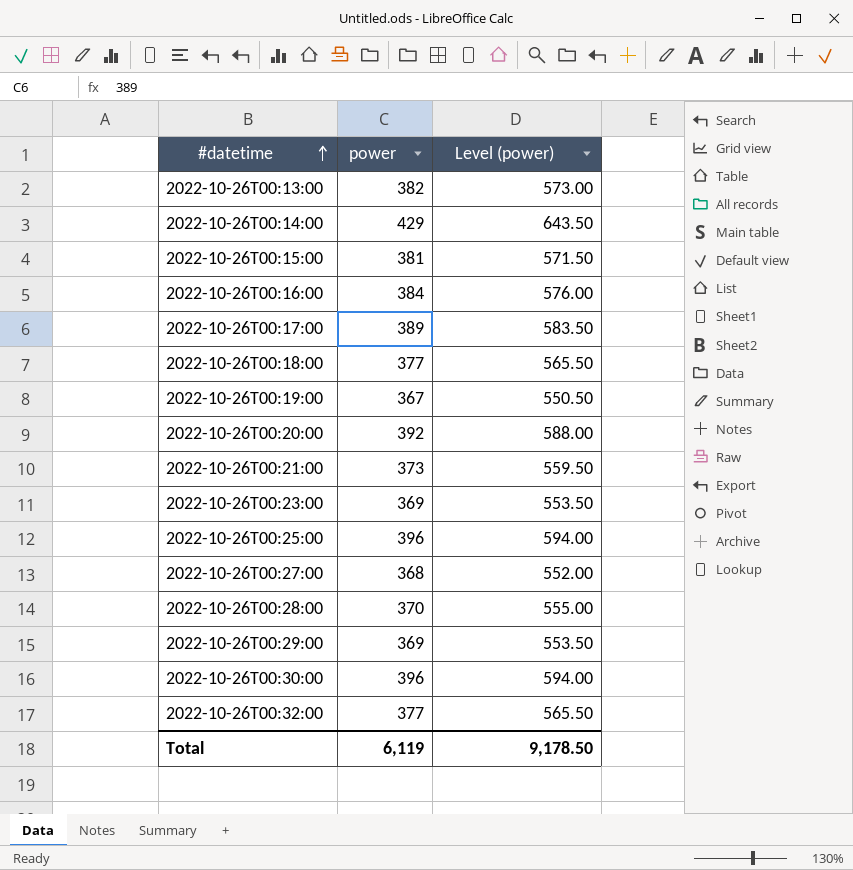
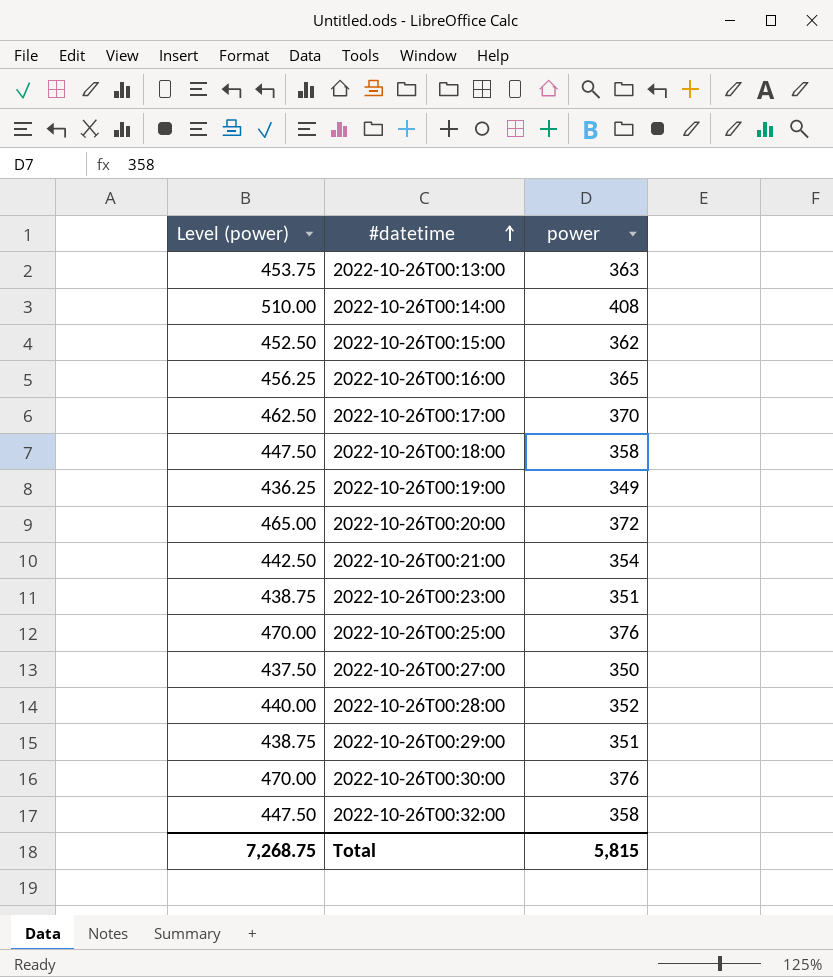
column Level (power) | formula: [power] * 1.5 -> [power] * 1.25
column Level (power) | position: 3 -> 1
2022-10-26T00:13:00 | power: 382 -> 363
2022-10-26T00:14:00 | power: 429 -> 408
2022-10-26T00:15:00 | power: 381 -> 362
2022-10-26T00:16:00 | power: 384 -> 365
2022-10-26T00:17:00 | power: 389 -> 370
2022-10-26T00:18:00 | power: 377 -> 358
2022-10-26T00:19:00 | power: 367 -> 349
2022-10-26T00:20:00 | power: 392 -> 372
2022-10-26T00:21:00 | power: 373 -> 354
2022-10-26T00:23:00 | power: 369 -> 351
2022-10-26T00:25:00 | power: 396 -> 376
2022-10-26T00:27:00 | power: 368 -> 350
2022-10-26T00:28:00 | power: 370 -> 352
2022-10-26T00:29:00 | power: 369 -> 351
2022-10-26T00:30:00 | power: 396 -> 376
2022-10-26T00:32:00 | power: 377 -> 358
Total | Level (power): 9,178.50 -> 7,268.75
Total | power: 6,119 -> 5,815

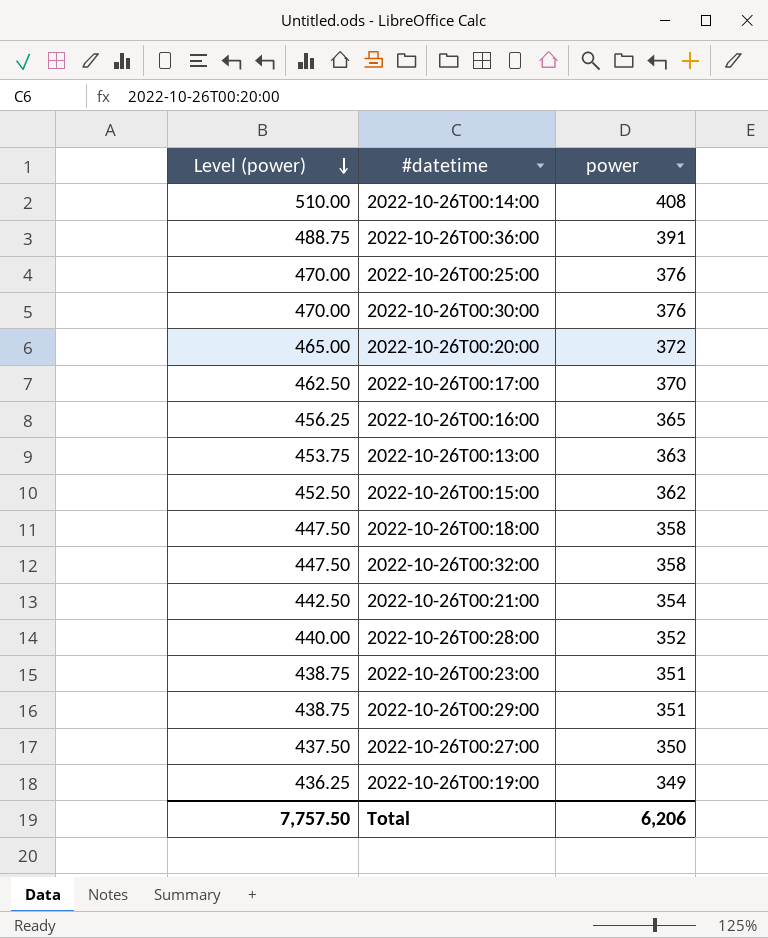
row order: #datetime ascending -> Level (power) descending
row 2022-10-26T00:36:00: none -> 488.75 | 391
Total | Level (power): 7,268.75 -> 7,757.50
Total | power: 5,815 -> 6,206

